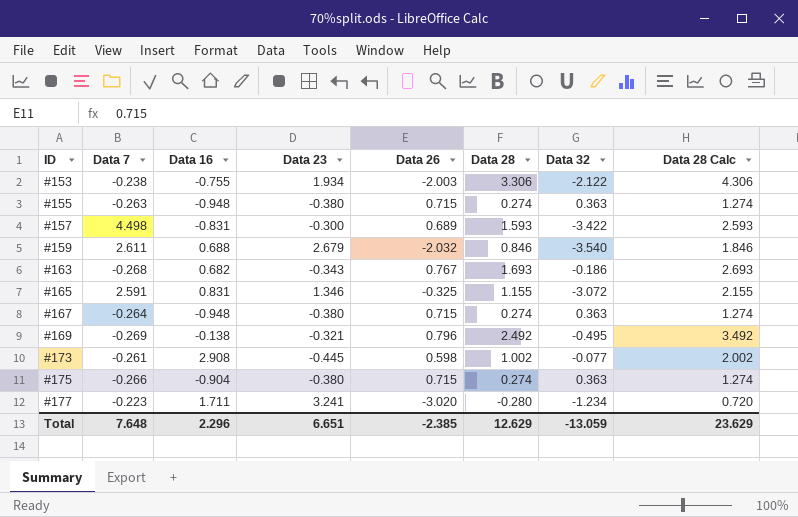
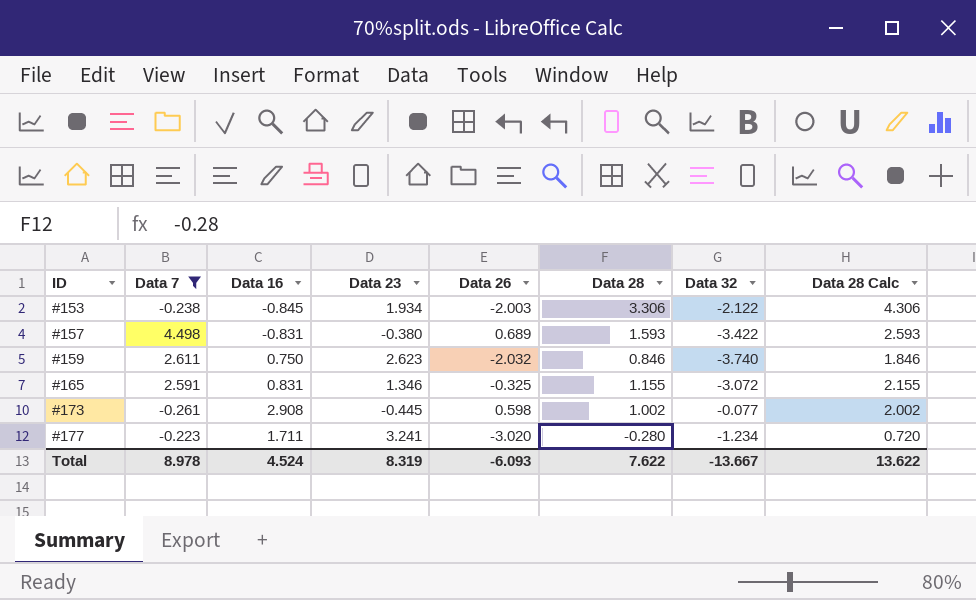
filter: none -> Data 7 >= -0.261
#153 | Data 16: -0.755 -> -0.845
#157 | Data 23: -0.300 -> -0.380
#159 | Data 16: 0.688 -> 0.750
#159 | Data 23: 2.679 -> 2.623
#159 | Data 32: -3.540 -> -3.740
Total | Data 7: 7.648 -> 8.978
Total | Data 16: 2.296 -> 4.524
Total | Data 23: 6.651 -> 8.319
Total | Data 26: -2.385 -> -6.093
Total | Data 28: 12.629 -> 7.622
Total | Data 32: -13.059 -> -13.667
Total | Data 28 Calc: 23.629 -> 13.622

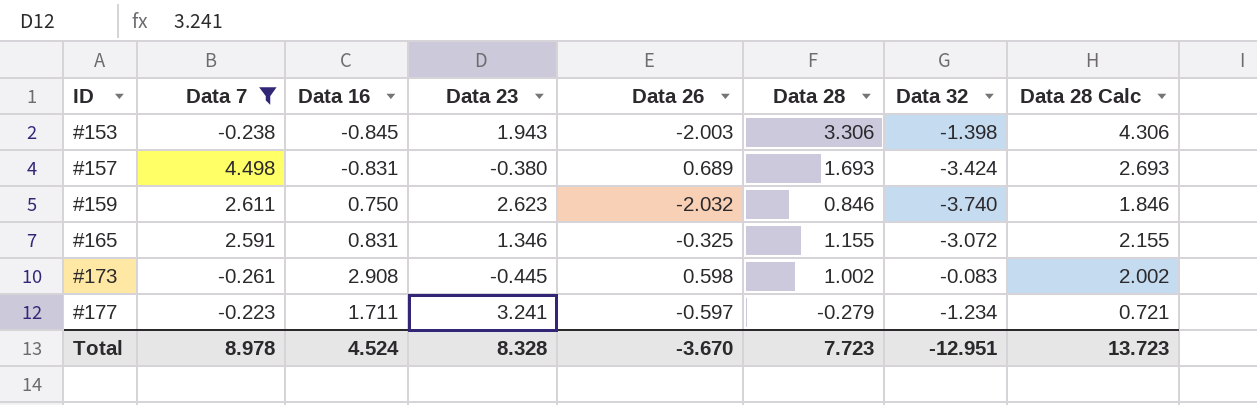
#153 | Data 23: 1.934 -> 1.943
#153 | Data 32: -2.122 -> -1.398
#157 | Data 28: 1.593 -> 1.693
#157 | Data 32: -3.422 -> -3.424
#157 | Data 28 Calc: 2.593 -> 2.693
#173 | Data 32: -0.077 -> -0.083
#177 | Data 26: -3.020 -> -0.597
#177 | Data 28: -0.280 -> -0.279
#177 | Data 28 Calc: 0.720 -> 0.721
Total | Data 23: 8.319 -> 8.328
Total | Data 26: -6.093 -> -3.670
Total | Data 28: 7.622 -> 7.723
Total | Data 32: -13.667 -> -12.951
Total | Data 28 Calc: 13.622 -> 13.723

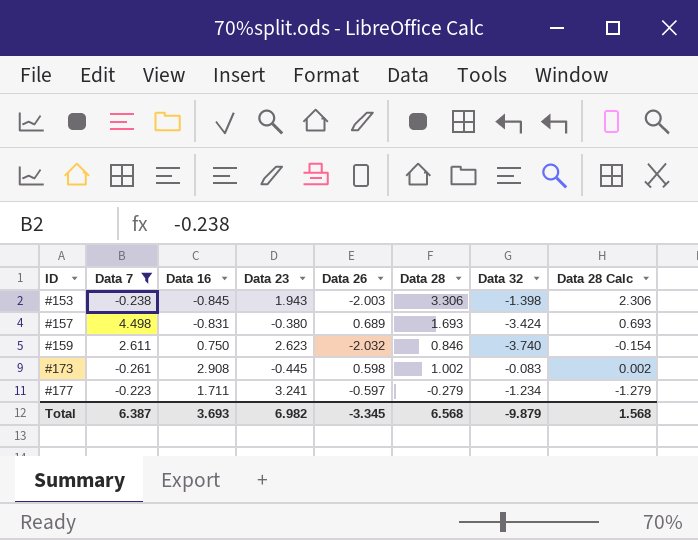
column Data 28 Calc | formula: [Data 28] + 1 -> [Data 28] - 1
row #165: 2.591 | 0.831 | 1.346 | -0.325 | 1.155 | -3.072 | 2.155 -> none
Total | Data 7: 8.978 -> 6.387
Total | Data 16: 4.524 -> 3.693
Total | Data 23: 8.328 -> 6.982
Total | Data 26: -3.670 -> -3.345
Total | Data 28: 7.723 -> 6.568
Total | Data 32: -12.951 -> -9.879
Total | Data 28 Calc: 13.723 -> 1.568

